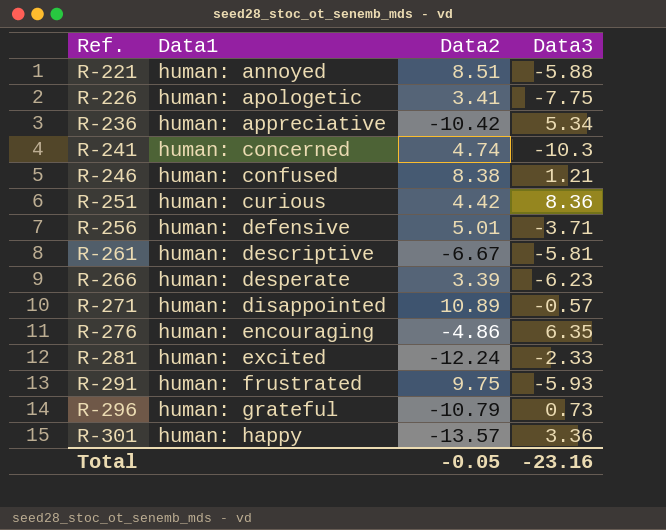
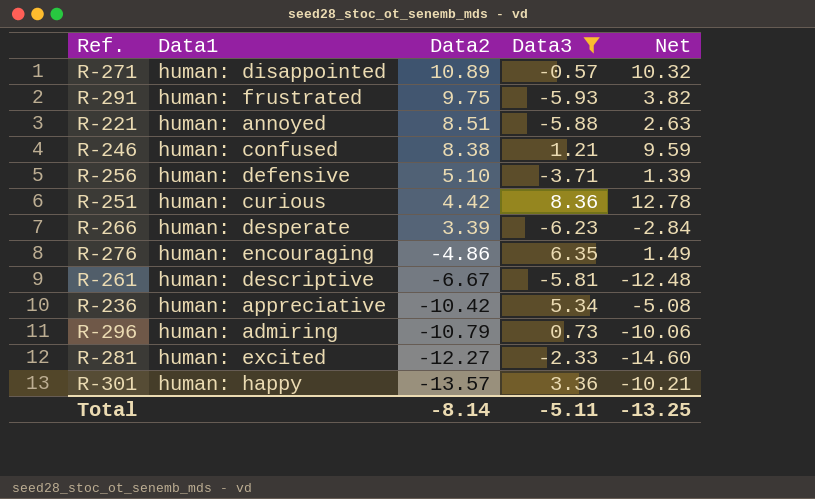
filter: none -> Data3 >= -6.23
row order: Ref. ascending -> Data2 descending
column Net | formula: none -> [Data2] + [Data3]
R-256 | Data2: 5.01 -> 5.10
R-296 | Data1: human: grateful -> human: admiring
R-281 | Data2: -12.24 -> -12.27
Total | Data2: -0.05 -> -8.14
Total | Data3: -23.16 -> -5.11

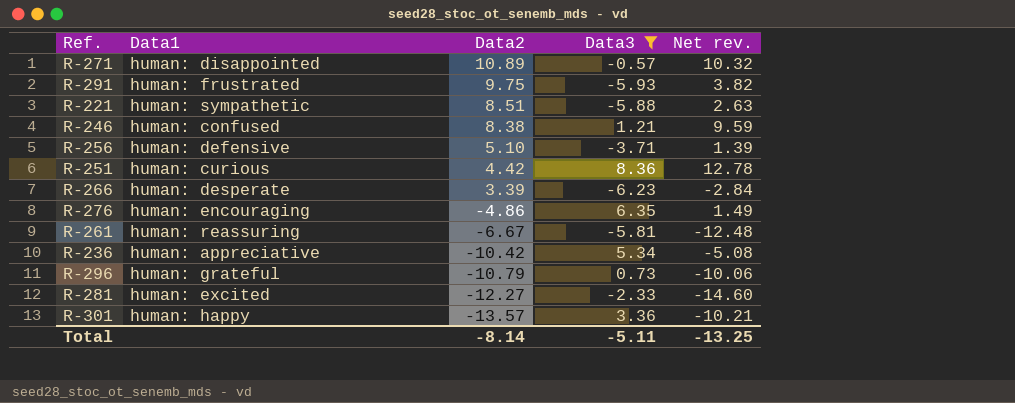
column name: Net -> Net rev.
R-221 | Data1: human: annoyed -> human: sympathetic
R-261 | Data1: human: descriptive -> human: reassuring
R-296 | Data1: human: admiring -> human: grateful

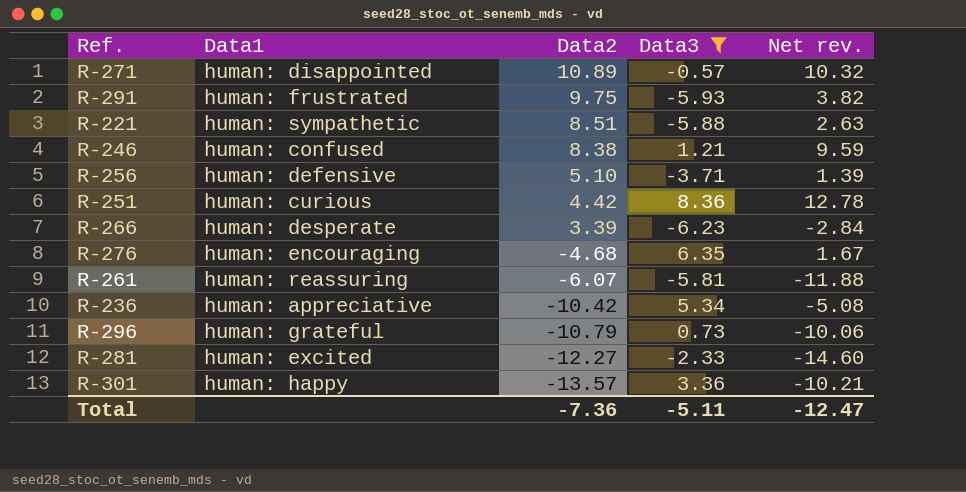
R-276 | Data2: -4.86 -> -4.68
R-276 | Net rev.: 1.49 -> 1.67
R-261 | Data2: -6.67 -> -6.07
R-261 | Net rev.: -12.48 -> -11.88
Total | Data2: -8.14 -> -7.36
Total | Net rev.: -13.25 -> -12.47

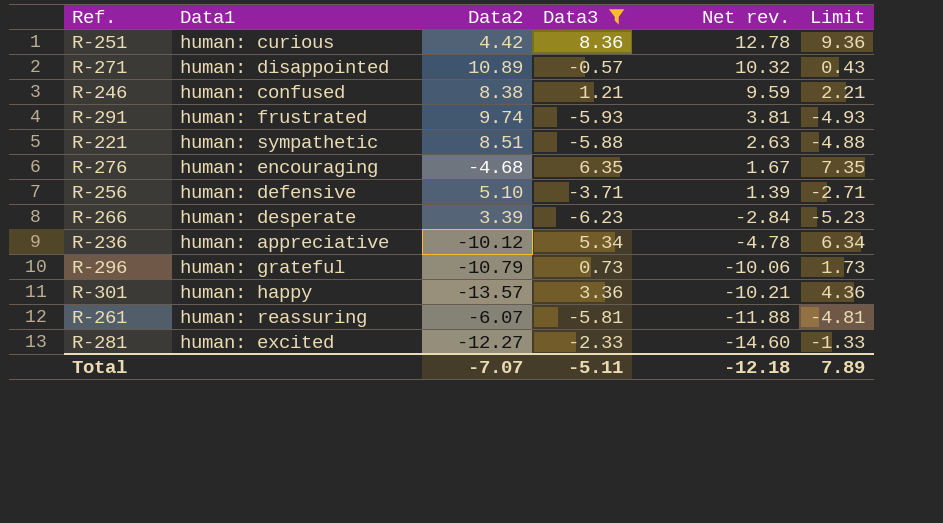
row order: Data2 descending -> Net rev. descending
column Limit | formula: none -> [Data3] + 1
R-291 | Data2: 9.75 -> 9.74
R-291 | Net rev.: 3.82 -> 3.81
R-236 | Data2: -10.42 -> -10.12
R-236 | Net rev.: -5.08 -> -4.78
Total | Data2: -7.36 -> -7.07
Total | Net rev.: -12.47 -> -12.18

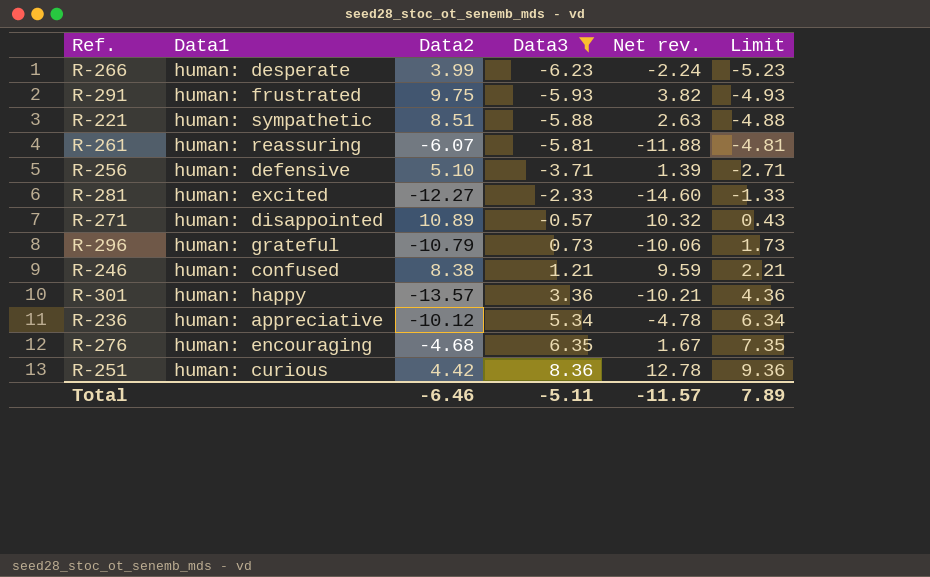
row order: Net rev. descending -> Data3 ascending
R-266 | Data2: 3.39 -> 3.99
R-266 | Net rev.: -2.84 -> -2.24
R-291 | Data2: 9.74 -> 9.75
R-291 | Net rev.: 3.81 -> 3.82
Total | Data2: -7.07 -> -6.46
Total | Net rev.: -12.18 -> -11.57

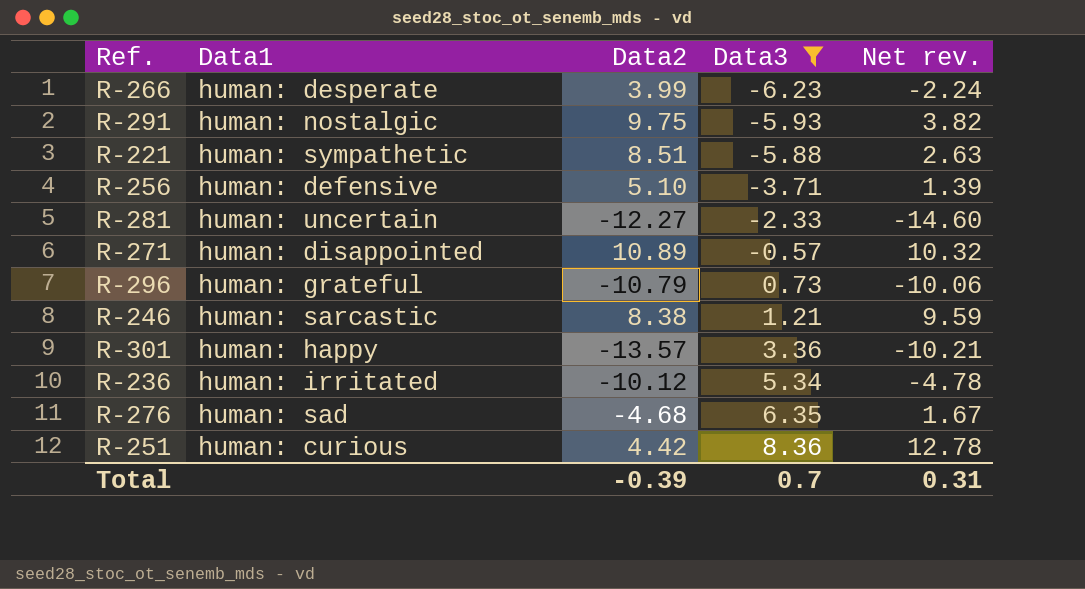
column Limit | formula: [Data3] + 1 -> none
row R-261: human: reassuring | -6.07 | -5.81 | -11.88 | -4.81 -> none
R-291 | Data1: human: frustrated -> human: nostalgic
R-281 | Data1: human: excited -> human: uncertain
R-246 | Data1: human: confused -> human: sarcastic
R-236 | Data1: human: appreciative -> human: irritated
R-276 | Data1: human: encouraging -> human: sad
Total | Data2: -6.46 -> -0.39
Total | Data3: -5.11 -> 0.7
Total | Net rev.: -11.57 -> 0.31

